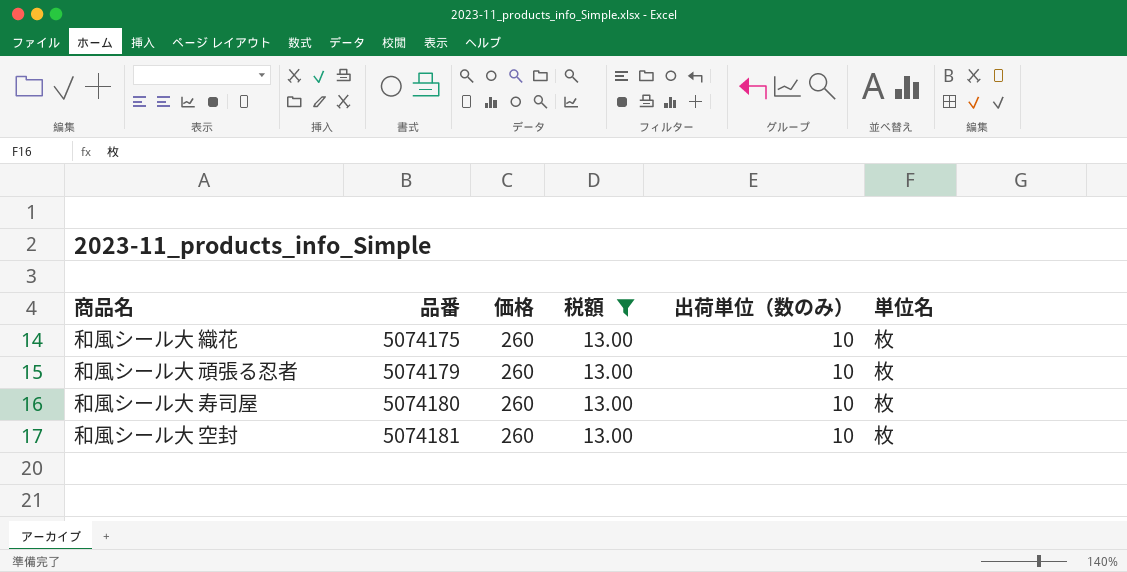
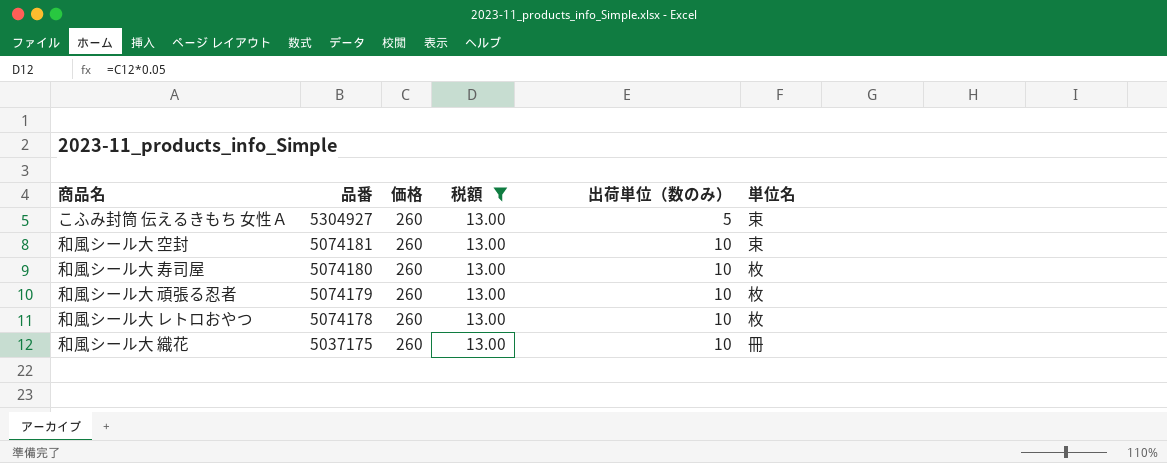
row order: 品番 ascending -> 品番 descending
row こふみ封筒 伝えるきもち 女性Ａ: none -> 5304927 | 260 | 13.00 | 5 | 束
和風シール大 空封 | 単位名: 枚 -> 束
row 和風シール大 レトロおやつ: none -> 5074178 | 260 | 13.00 | 10 | 枚
和風シール大 織花 | 品番: 5074175 -> 5037175
和風シール大 織花 | 単位名: 枚 -> 冊

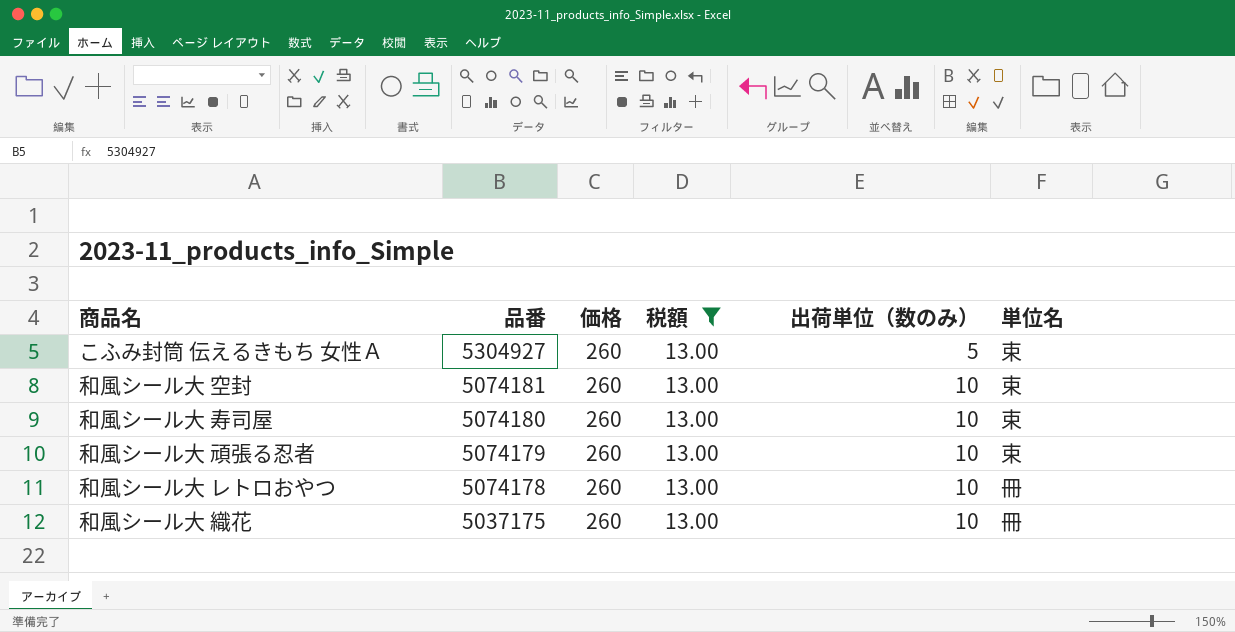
和風シール大 寿司屋 | 単位名: 枚 -> 束
和風シール大 頑張る忍者 | 単位名: 枚 -> 束
和風シール大 レトロおやつ | 単位名: 枚 -> 冊

